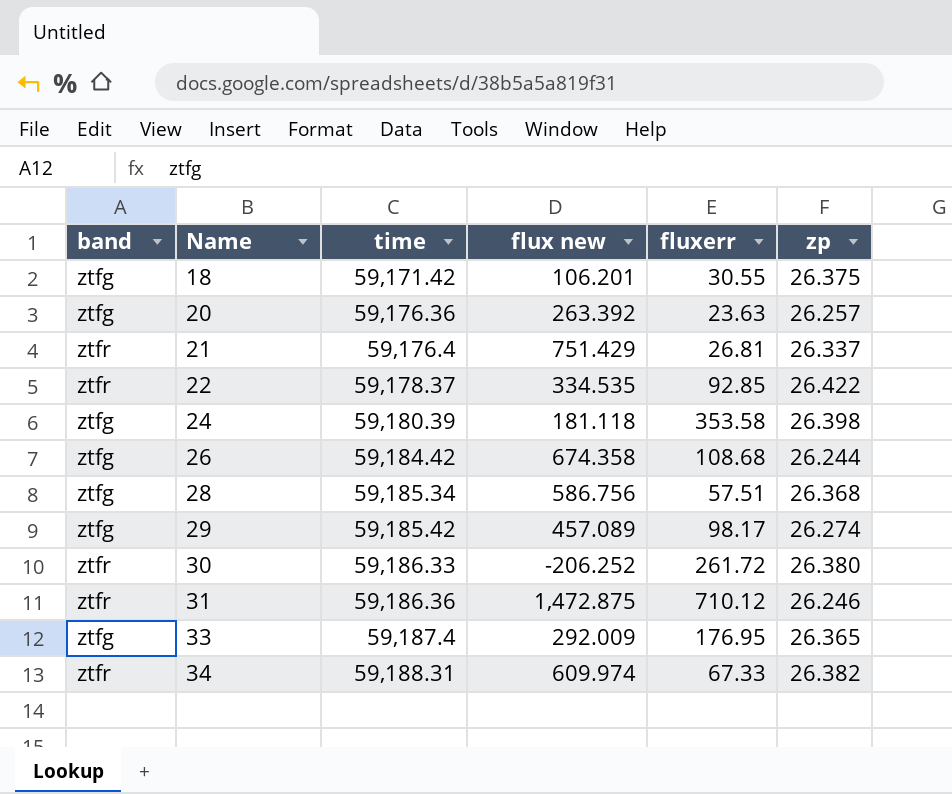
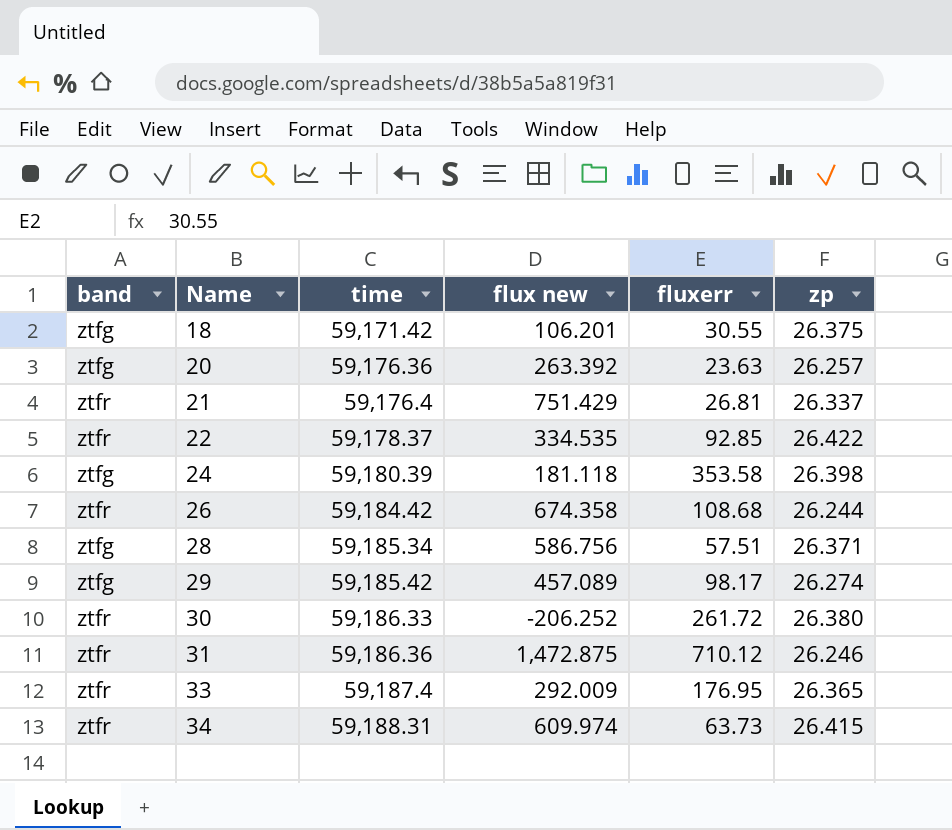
26 | band: ztfg -> ztfr
28 | zp: 26.368 -> 26.371
33 | band: ztfg -> ztfr
34 | fluxerr: 67.33 -> 63.73
34 | zp: 26.382 -> 26.415

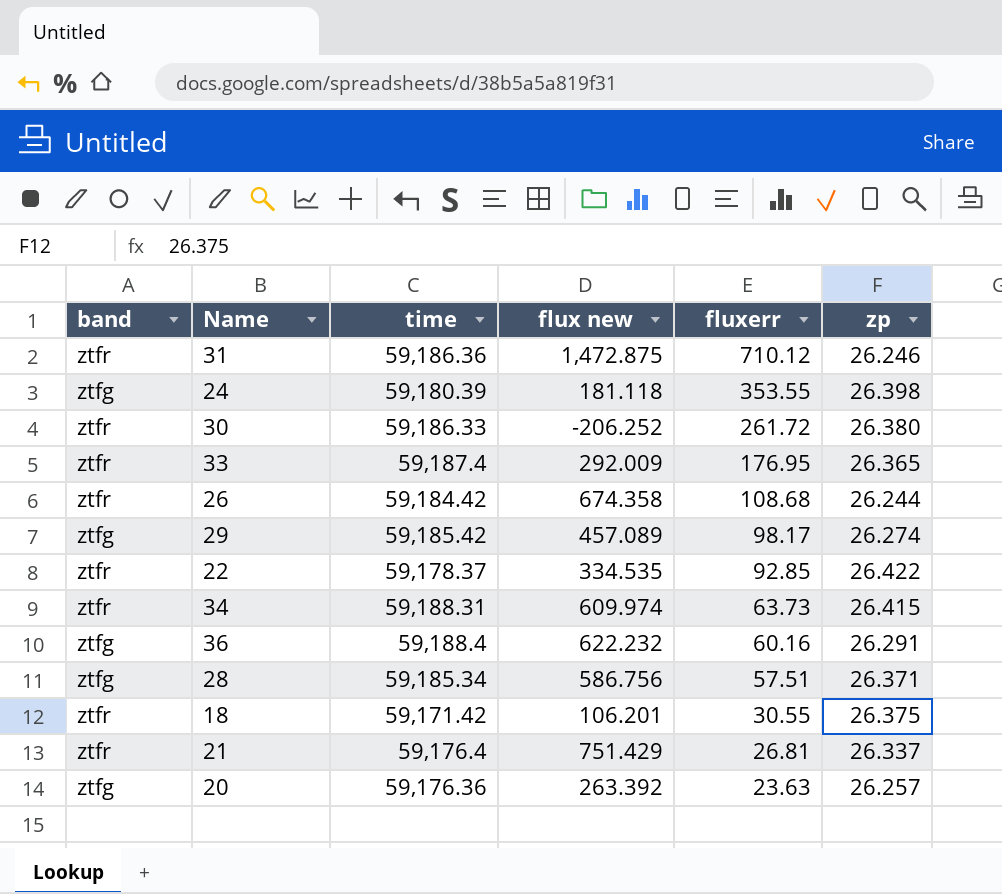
row order: Name ascending -> fluxerr descending
24 | fluxerr: 353.58 -> 353.55
row 36: none -> ztfg | 59,188.4 | 622.232 | 60.16 | 26.291
18 | band: ztfg -> ztfr

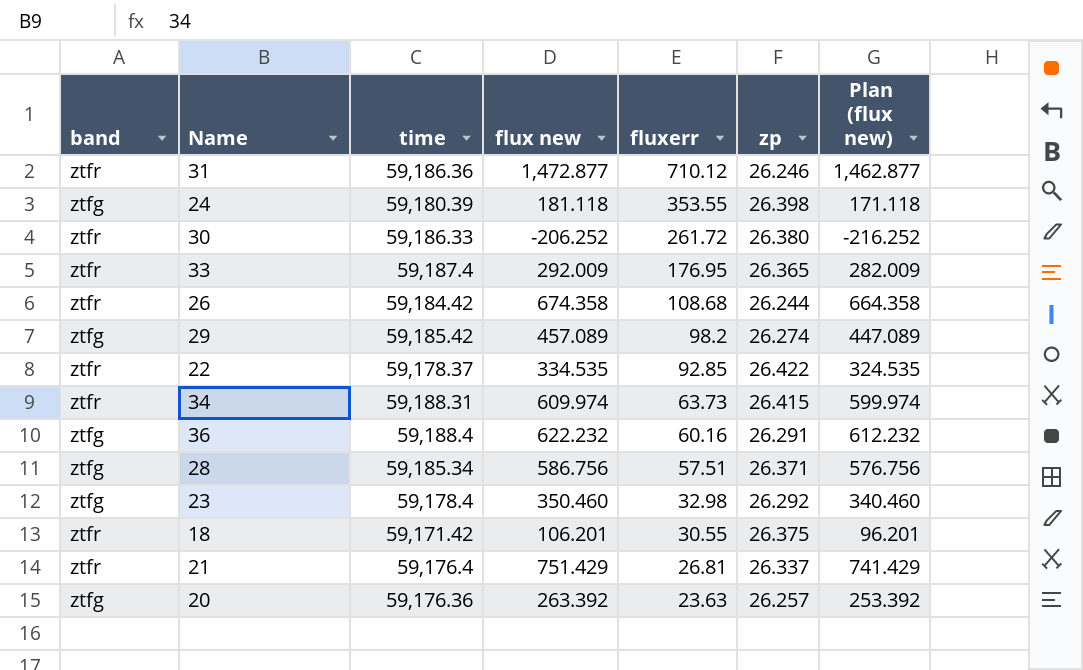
column Plan (flux new) | formula: none -> [flux new] - 10
31 | flux new: 1,472.875 -> 1,472.877
29 | fluxerr: 98.17 -> 98.2
row 23: none -> ztfg | 59,178.4 | 350.460 | 32.98 | 26.292 | 340.460

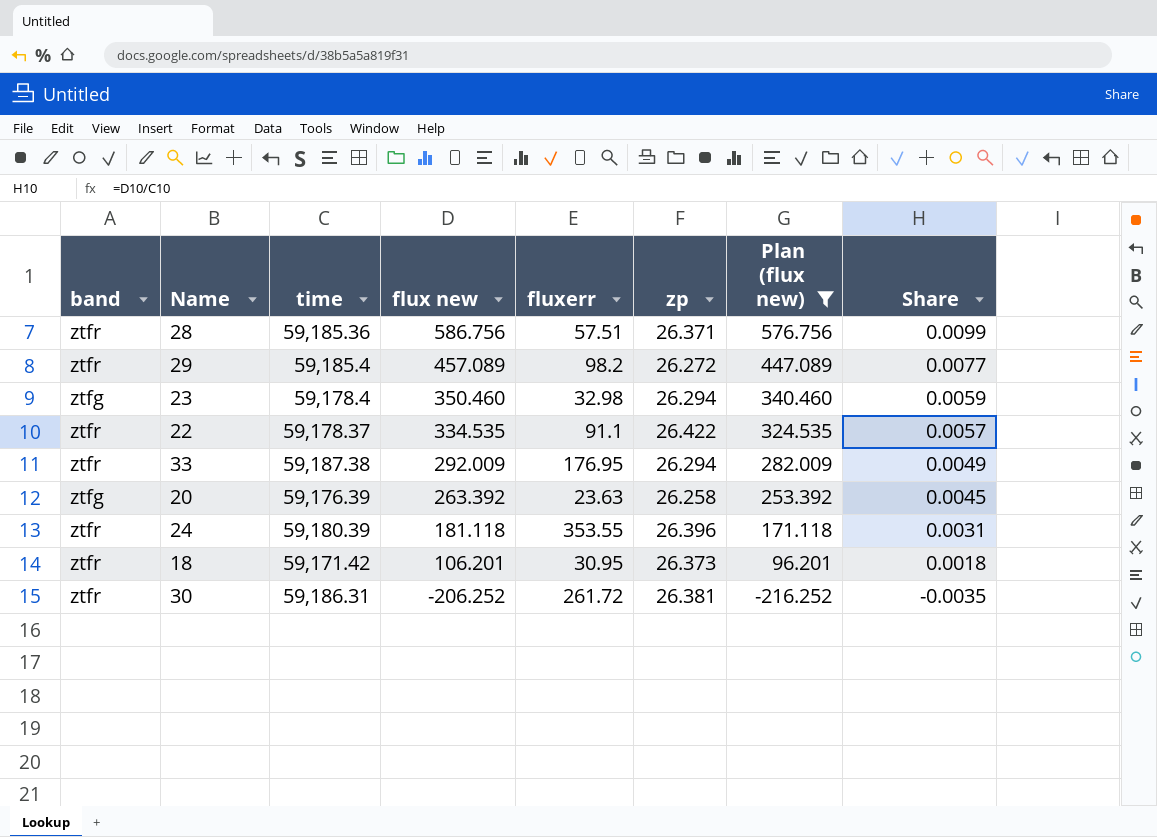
filter: none -> Plan (flux new) <= 576.756
row order: fluxerr descending -> flux new descending
column Share | formula: none -> [flux new] / [time]
28 | band: ztfg -> ztfr
28 | time: 59,185.34 -> 59,185.36
29 | band: ztfg -> ztfr
29 | time: 59,185.42 -> 59,185.4
29 | zp: 26.274 -> 26.272
23 | zp: 26.292 -> 26.294
22 | fluxerr: 92.85 -> 91.1
33 | time: 59,187.4 -> 59,187.38
33 | zp: 26.365 -> 26.294
20 | time: 59,176.36 -> 59,176.39
20 | zp: 26.257 -> 26.258
24 | band: ztfg -> ztfr
24 | zp: 26.398 -> 26.396
18 | fluxerr: 30.55 -> 30.95
18 | zp: 26.375 -> 26.373
30 | time: 59,186.33 -> 59,186.31
30 | zp: 26.380 -> 26.381

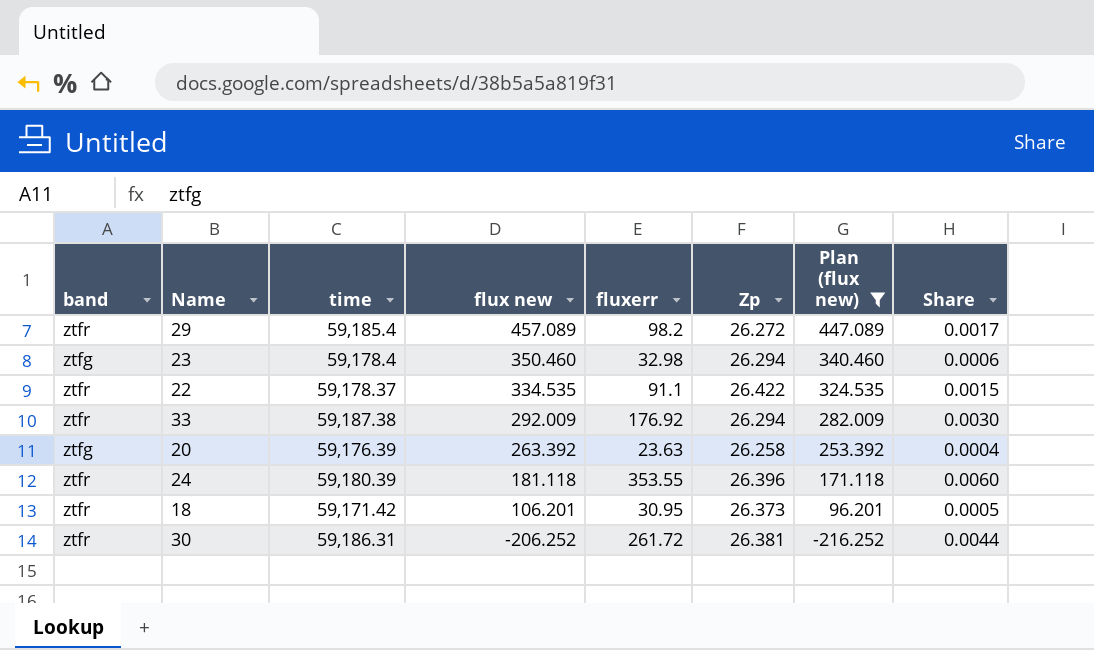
column name: zp -> Zp
column Share | formula: [flux new] / [time] -> [fluxerr] / [time]
row 28: ztfr | 59,185.36 | 586.756 | 57.51 | 26.371 | 576.756 | 0.0099 -> none
33 | fluxerr: 176.95 -> 176.92

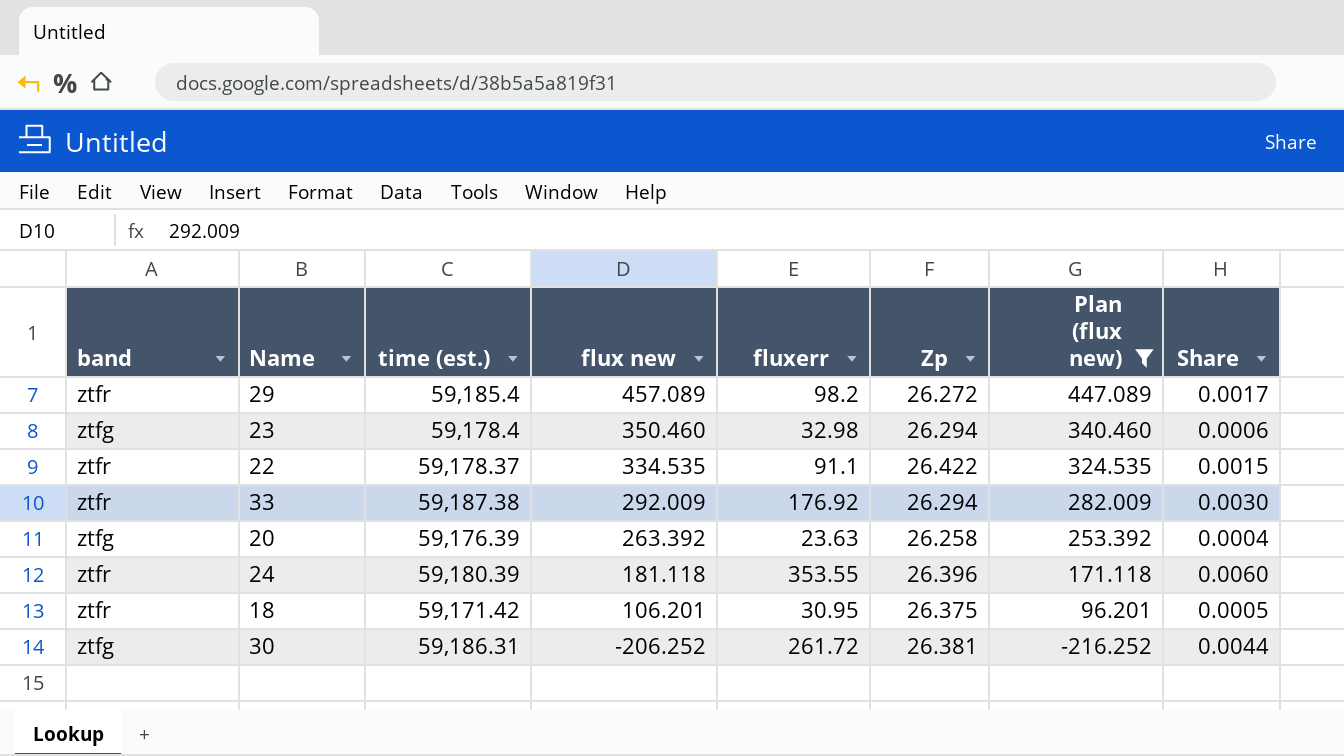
column name: time -> time (est.)
18 | Zp: 26.373 -> 26.375
30 | band: ztfr -> ztfg

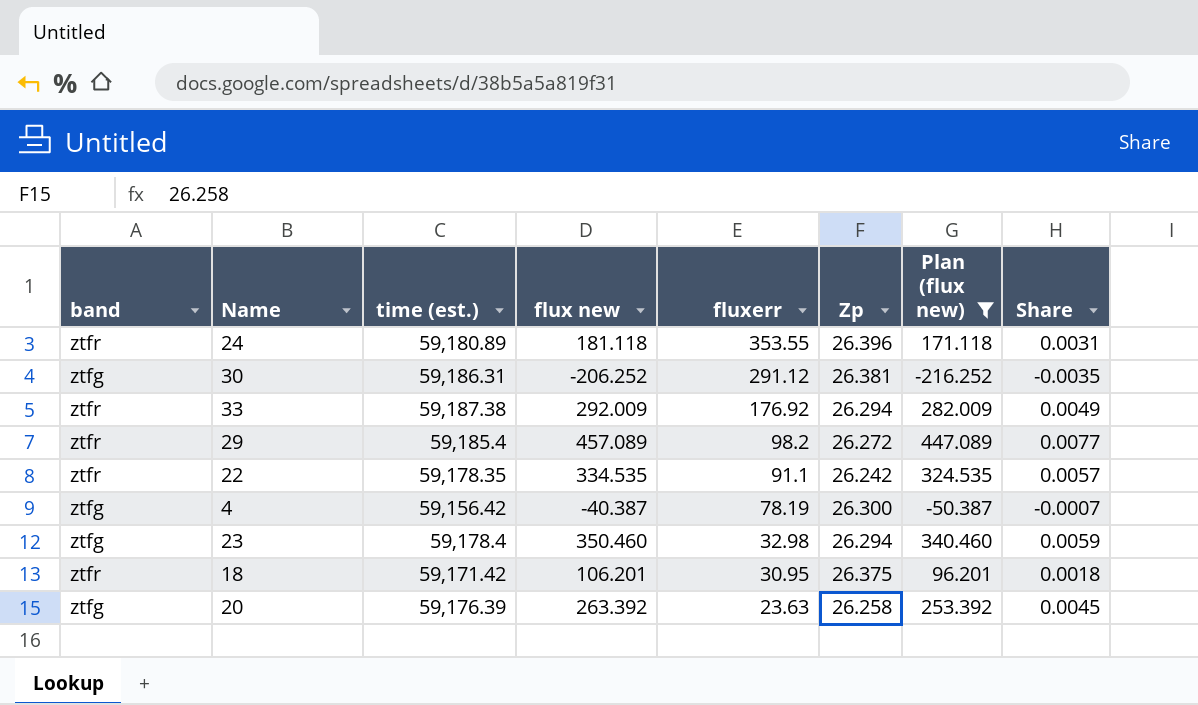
row order: flux new descending -> fluxerr descending
column Share | formula: [fluxerr] / [time (est.)] -> [flux new] / [time (est.)]
24 | time (est.): 59,180.39 -> 59,180.89
30 | fluxerr: 261.72 -> 291.12
22 | time (est.): 59,178.37 -> 59,178.35
22 | Zp: 26.422 -> 26.242
row 4: none -> ztfg | 59,156.42 | -40.387 | 78.19 | 26.300 | -50.387 | -0.0007

